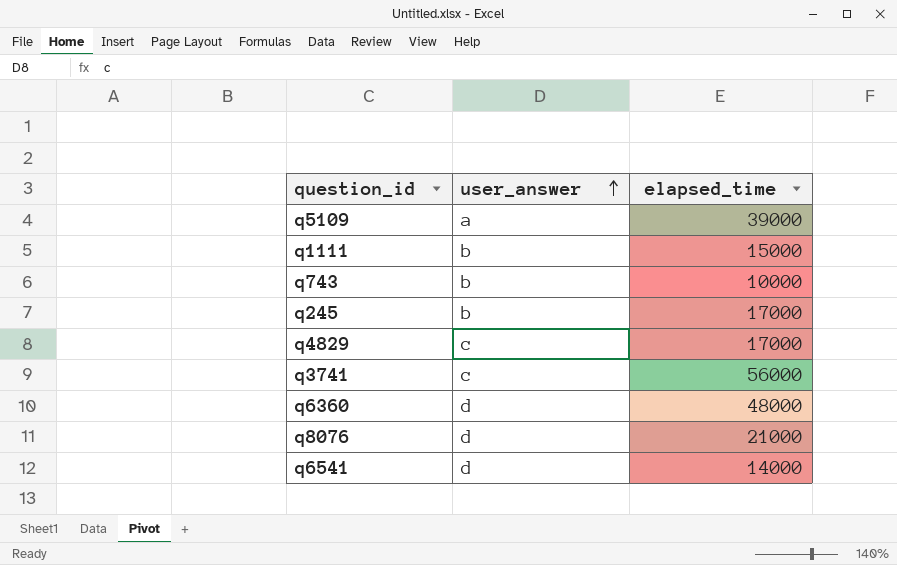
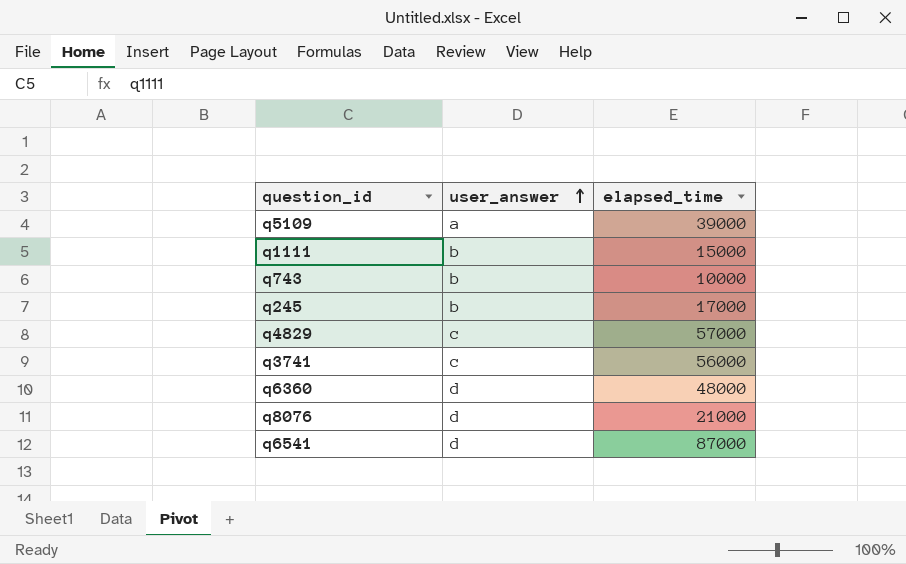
q4829 | elapsed_time: 17000 -> 57000
q6541 | elapsed_time: 14000 -> 87000

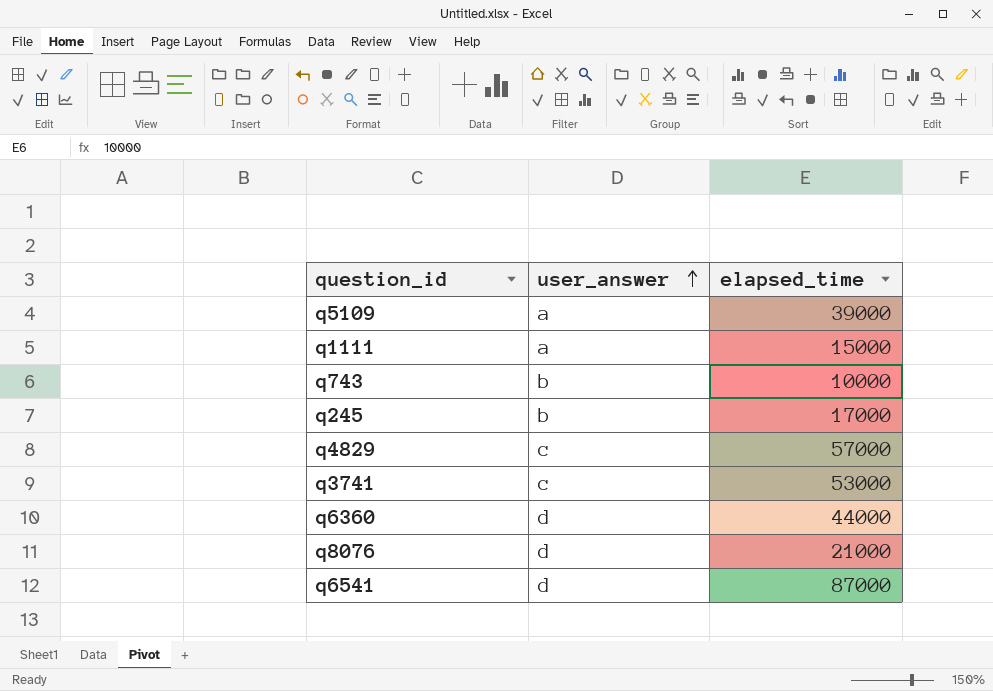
q1111 | user_answer: b -> a
q3741 | elapsed_time: 56000 -> 53000
q6360 | elapsed_time: 48000 -> 44000

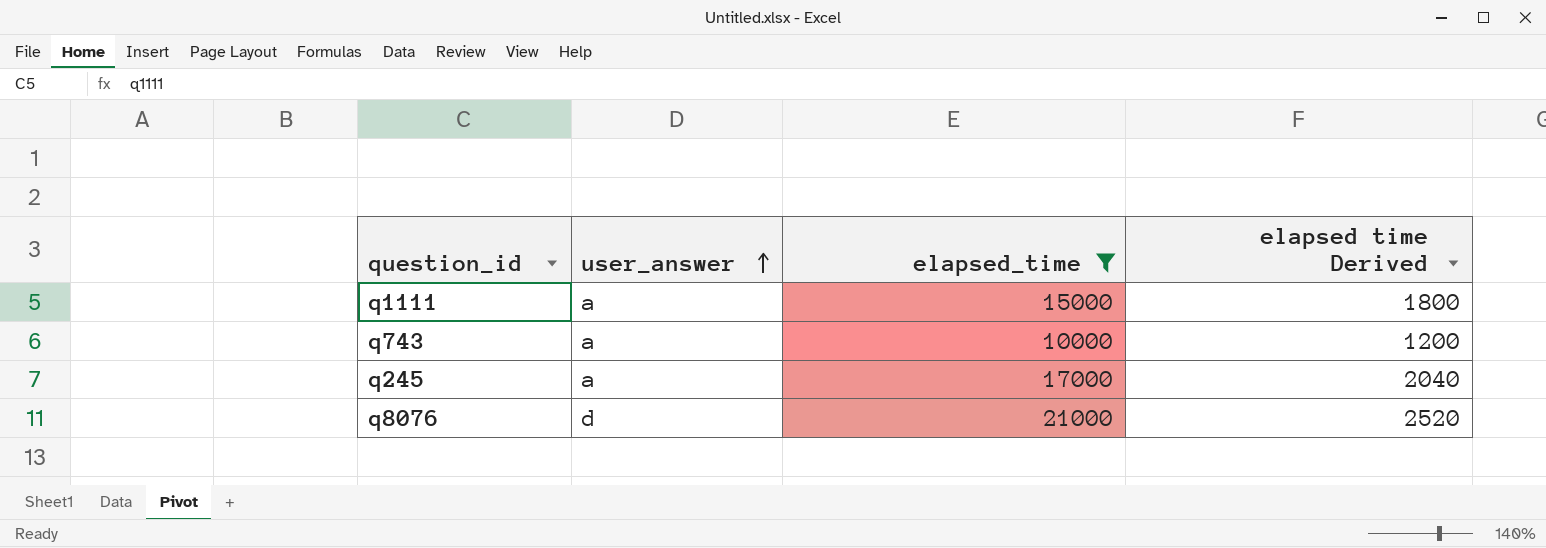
filter: none -> elapsed_time <= 21000
column elapsed time Derived | formula: none -> [elapsed_time] * 0.12
q743 | user_answer: b -> a
q245 | user_answer: b -> a

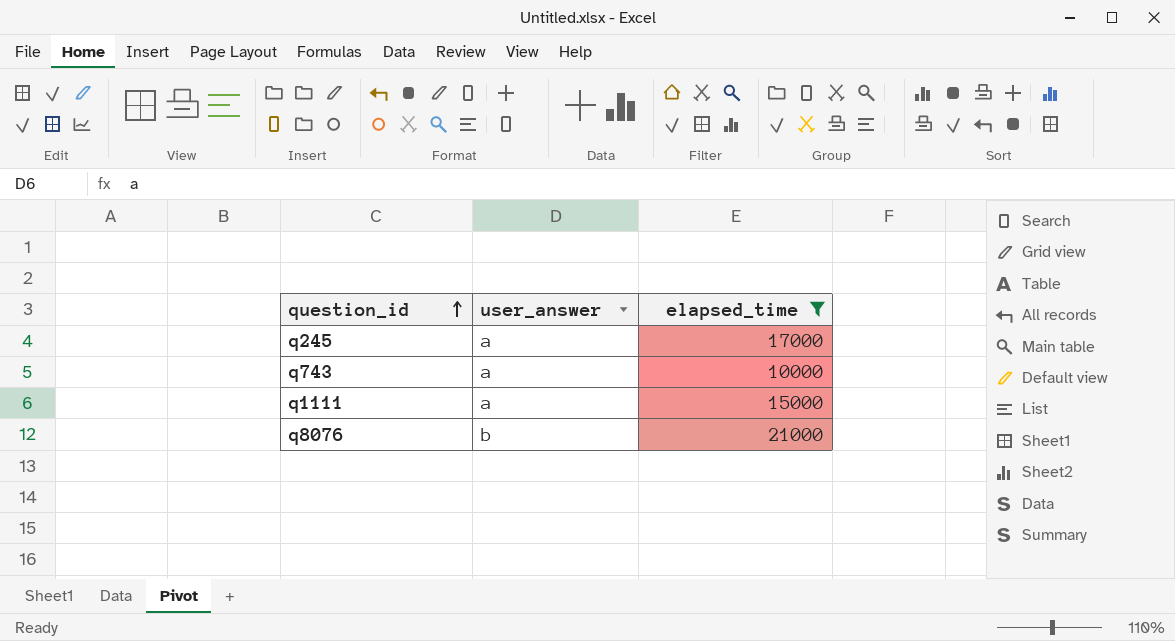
row order: user_answer ascending -> question_id ascending
column elapsed time Derived | formula: [elapsed_time] * 0.12 -> none
q8076 | user_answer: d -> b

